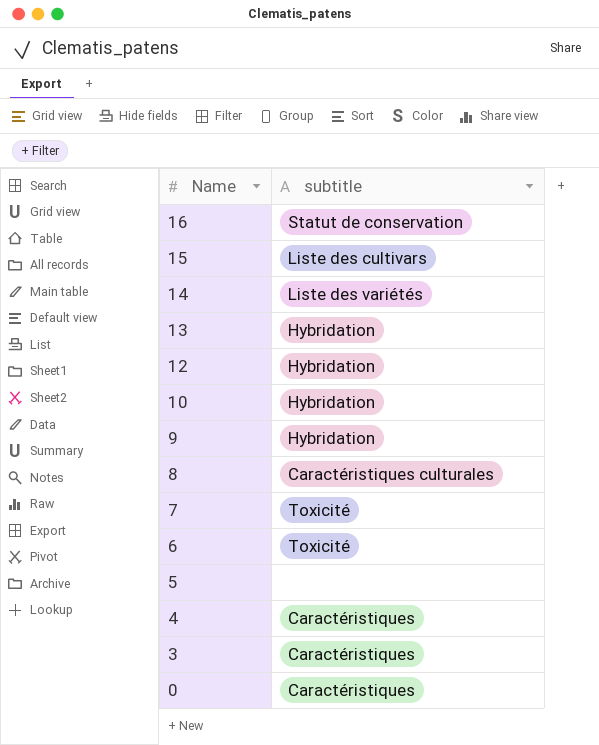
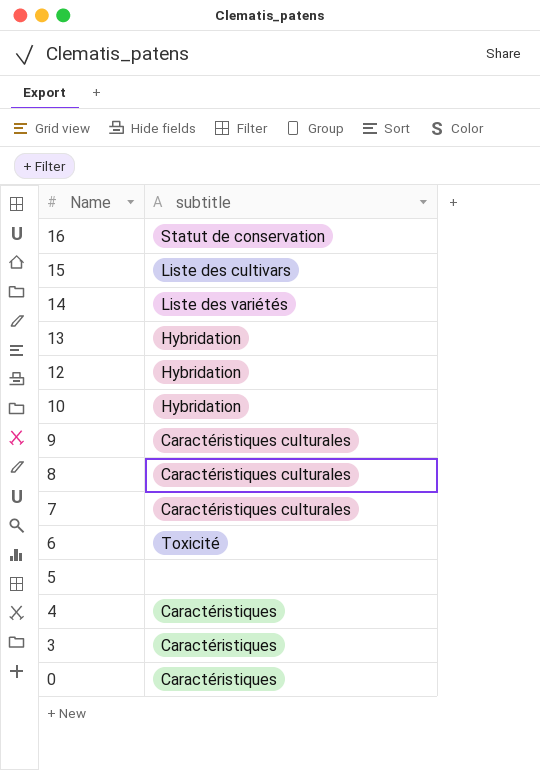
9 | subtitle: Hybridation -> Caractéristiques culturales
7 | subtitle: Toxicité -> Caractéristiques culturales

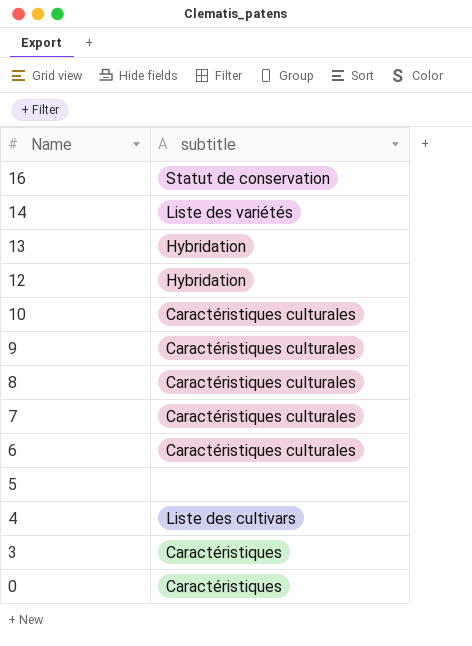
row 15: Liste des cultivars -> none
10 | subtitle: Hybridation -> Caractéristiques culturales
6 | subtitle: Toxicité -> Caractéristiques culturales
4 | subtitle: Caractéristiques -> Liste des cultivars

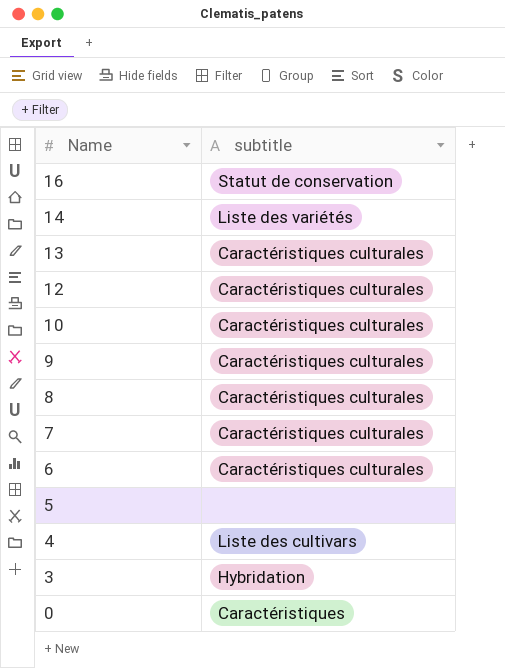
13 | subtitle: Hybridation -> Caractéristiques culturales
12 | subtitle: Hybridation -> Caractéristiques culturales
3 | subtitle: Caractéristiques -> Hybridation

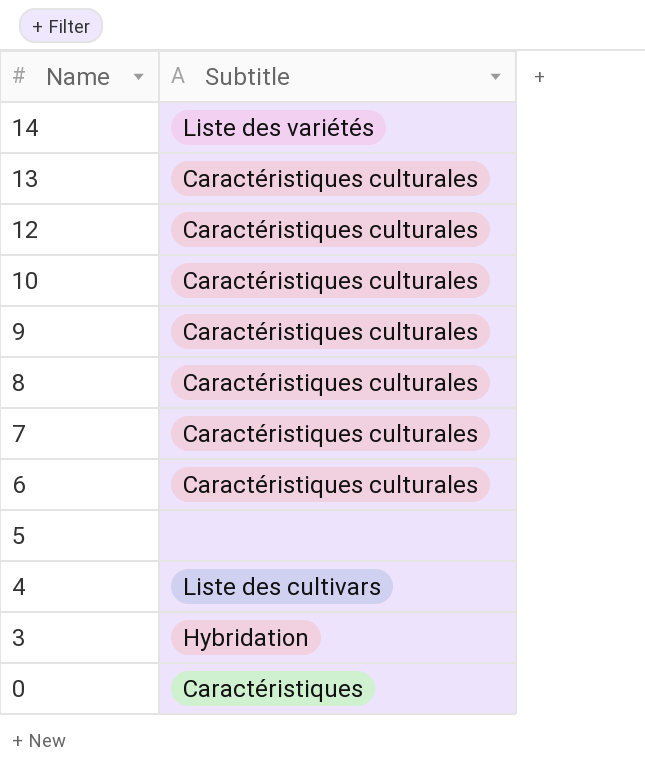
column name: subtitle -> Subtitle
row 16: Statut de conservation -> none

